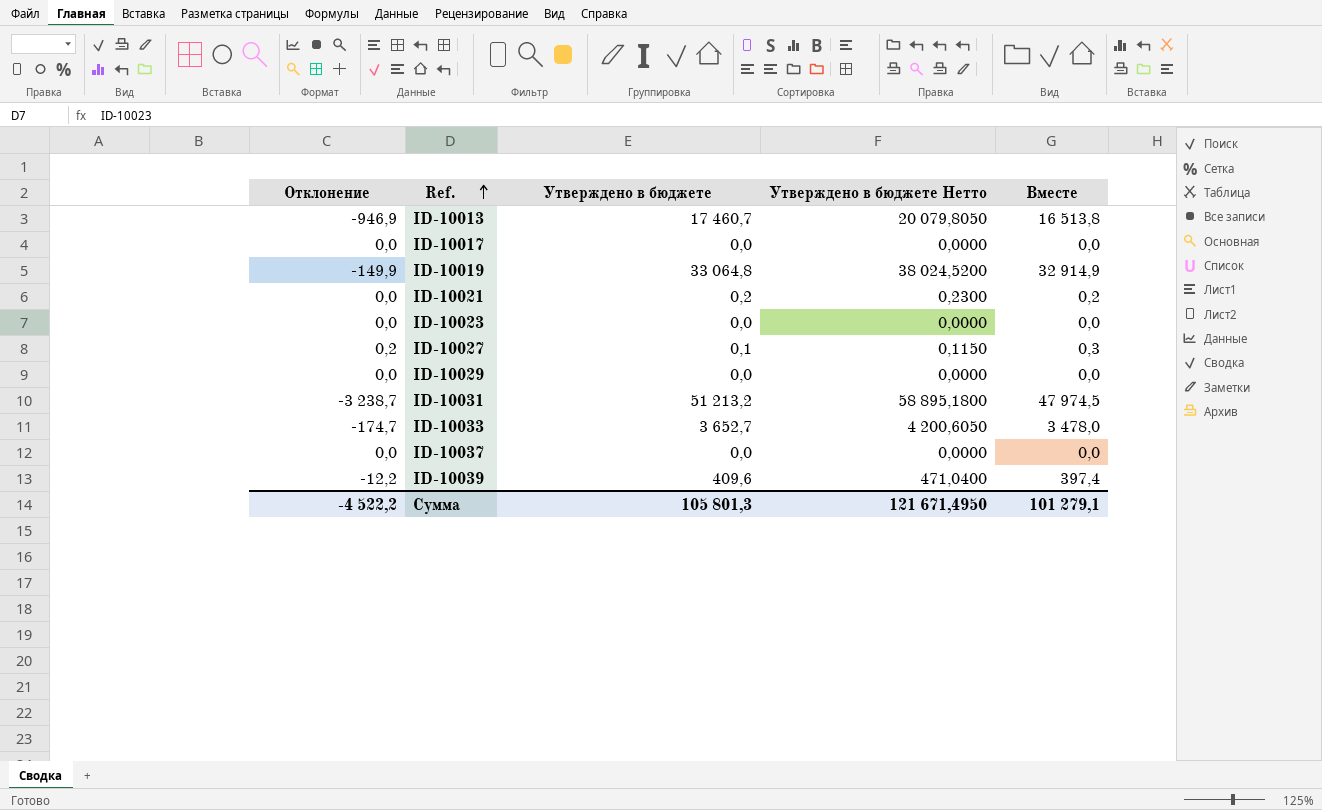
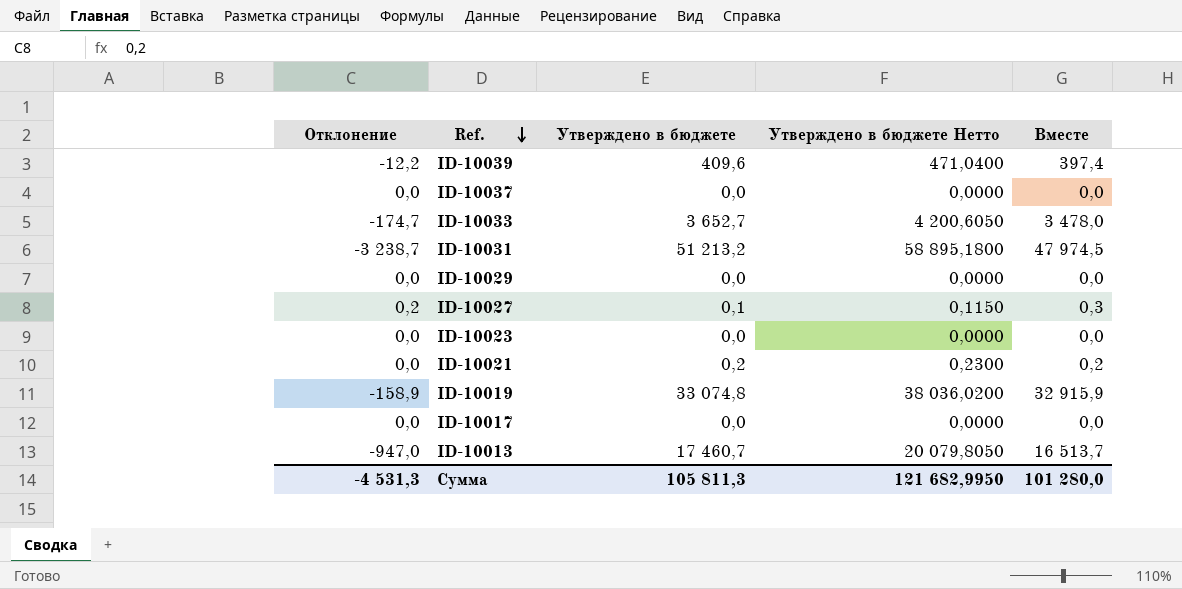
row order: Ref. ascending -> Ref. descending
ID-10019 | Отклонение: -149,9 -> -158,9
ID-10019 | Утверждено в бюджете: 33 064,8 -> 33 074,8
ID-10019 | Утверждено в бюджете Нетто: 38 024,5200 -> 38 036,0200
ID-10019 | Вместе: 32 914,9 -> 32 915,9
ID-10013 | Отклонение: -946,9 -> -947,0
ID-10013 | Вместе: 16 513,8 -> 16 513,7
Сумма | Отклонение: -4 522,2 -> -4 531,3
Сумма | Утверждено в бюджете: 105 801,3 -> 105 811,3
Сумма | Утверждено в бюджете Нетто: 121 671,4950 -> 121 682,9950
Сумма | Вместе: 101 279,1 -> 101 280,0

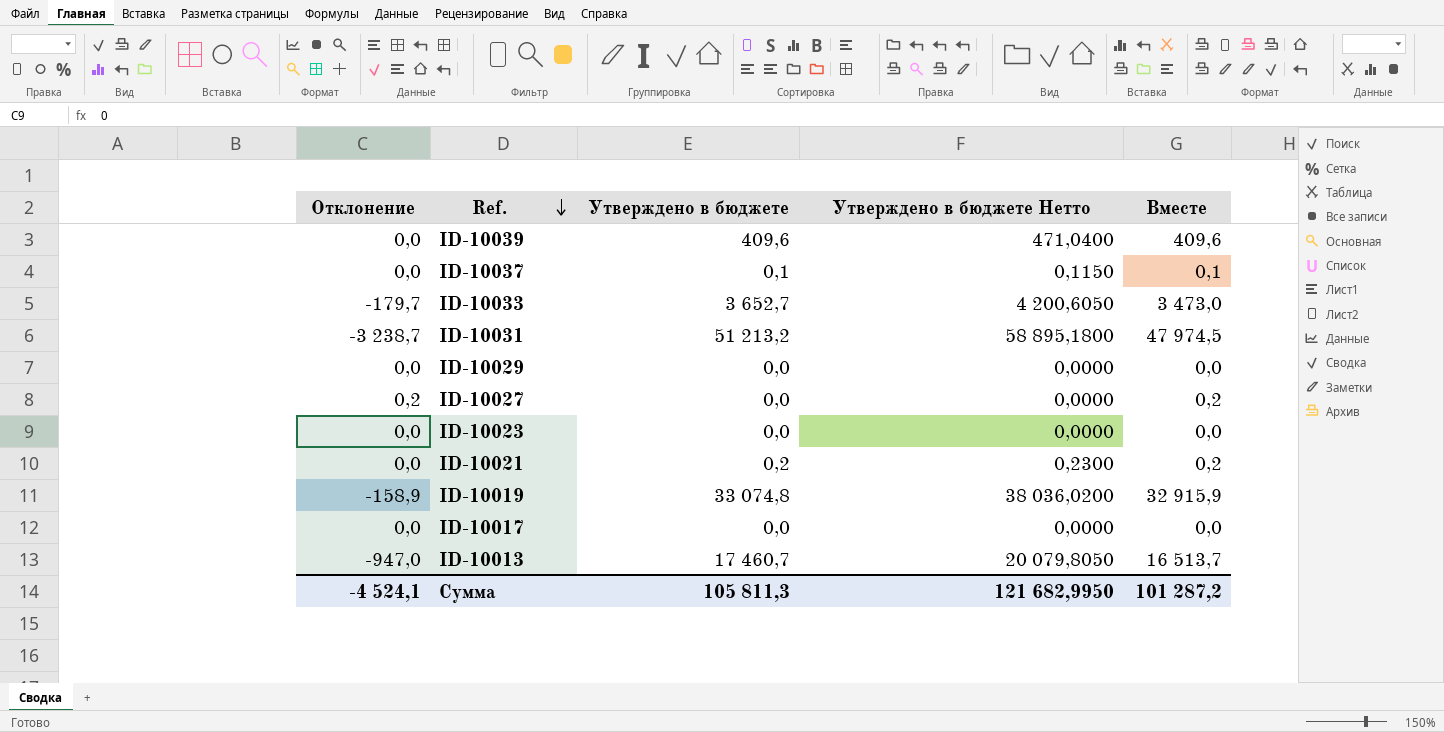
ID-10039 | Отклонение: -12,2 -> 0,0
ID-10039 | Вместе: 397,4 -> 409,6
ID-10037 | Утверждено в бюджете: 0,0 -> 0,1
ID-10037 | Утверждено в бюджете Нетто: 0,0000 -> 0,1150
ID-10037 | Вместе: 0,0 -> 0,1
ID-10033 | Отклонение: -174,7 -> -179,7
ID-10033 | Вместе: 3 478,0 -> 3 473,0
ID-10027 | Утверждено в бюджете: 0,1 -> 0,0
ID-10027 | Утверждено в бюджете Нетто: 0,1150 -> 0,0000
ID-10027 | Вместе: 0,3 -> 0,2
Сумма | Отклонение: -4 531,3 -> -4 524,1
Сумма | Вместе: 101 280,0 -> 101 287,2

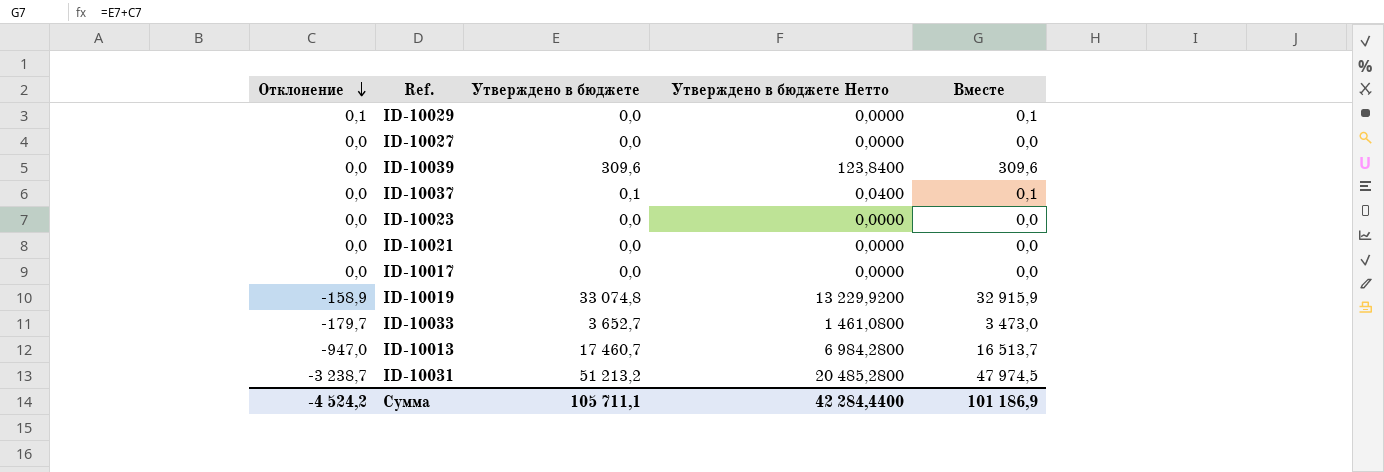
row order: Ref. descending -> Отклонение descending
column Утверждено в бюджете Нетто | formula: [Утверждено в бюджете] * 1,15 -> [Утверждено в бюджете] * 0,4
ID-10029 | Отклонение: 0,0 -> 0,1
ID-10029 | Вместе: 0,0 -> 0,1
ID-10027 | Отклонение: 0,2 -> 0,0
ID-10027 | Вместе: 0,2 -> 0,0
ID-10039 | Утверждено в бюджете: 409,6 -> 309,6
ID-10039 | Вместе: 409,6 -> 309,6
ID-10021 | Утверждено в бюджете: 0,2 -> 0,0
ID-10021 | Вместе: 0,2 -> 0,0
Сумма | Отклонение: -4 524,1 -> -4 524,2
Сумма | Утверждено в бюджете: 105 811,3 -> 105 711,1
Сумма | Утверждено в бюджете Нетто: 121 682,9950 -> 42 284,4400
Сумма | Вместе: 101 287,2 -> 101 186,9

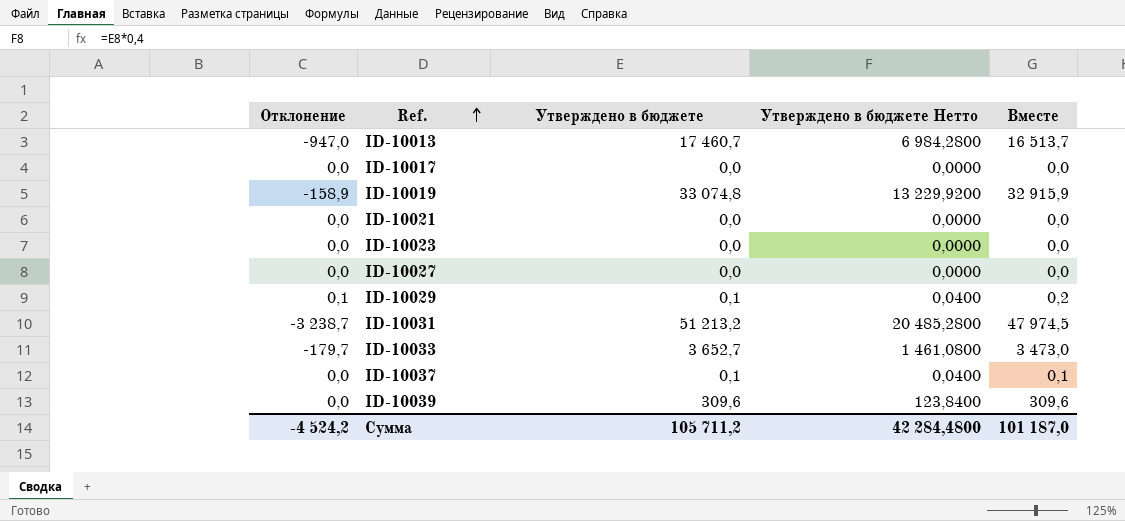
row order: Отклонение descending -> Ref. ascending
ID-10029 | Утверждено в бюджете: 0,0 -> 0,1
ID-10029 | Утверждено в бюджете Нетто: 0,0000 -> 0,0400
ID-10029 | Вместе: 0,1 -> 0,2
Сумма | Утверждено в бюджете: 105 711,1 -> 105 711,2
Сумма | Утверждено в бюджете Нетто: 42 284,4400 -> 42 284,4800
Сумма | Вместе: 101 186,9 -> 101 187,0

